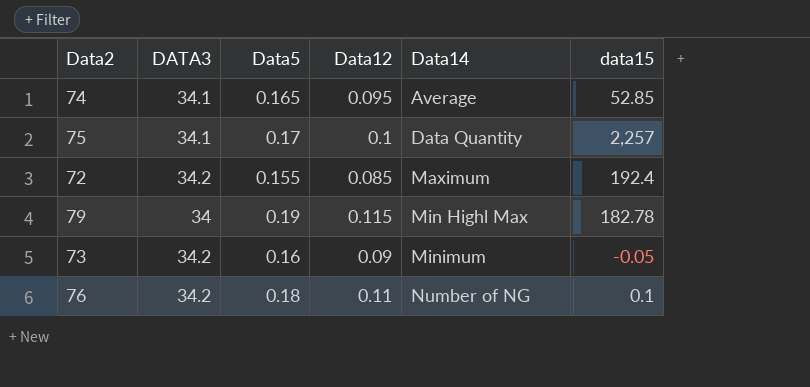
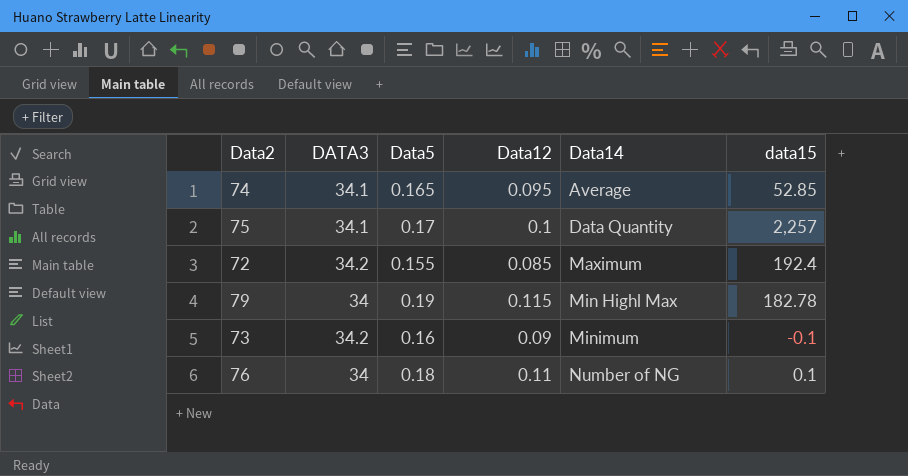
73 | data15: -0.05 -> -0.1
76 | DATA3: 34.2 -> 34

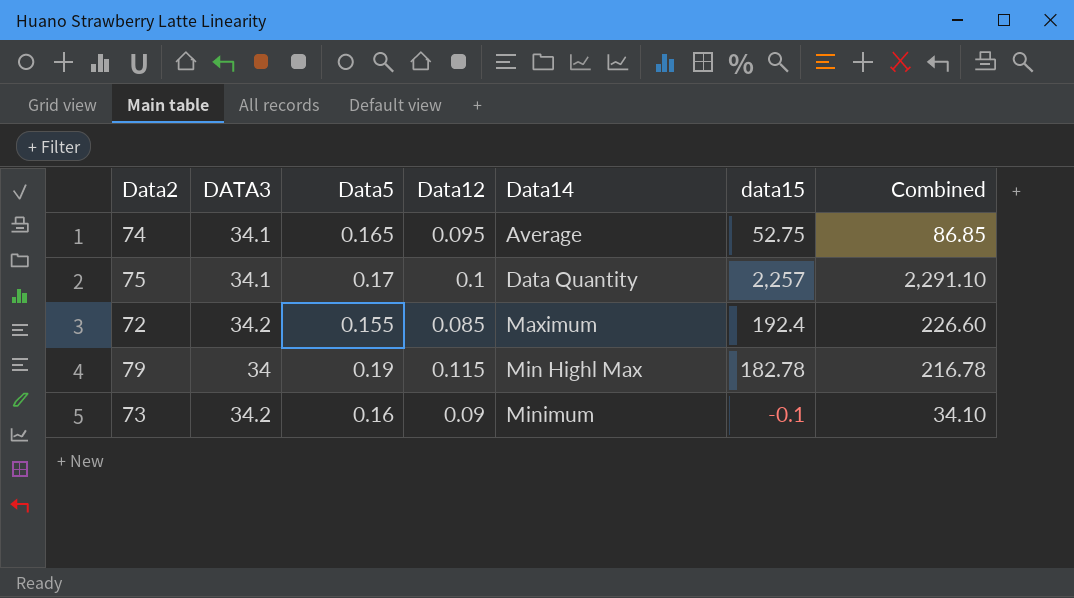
column Combined | formula: none -> [DATA3] + [data15]
row 76: 34 | 0.18 | 0.11 | Number of NG | 0.1 -> none
74 | data15: 52.85 -> 52.75

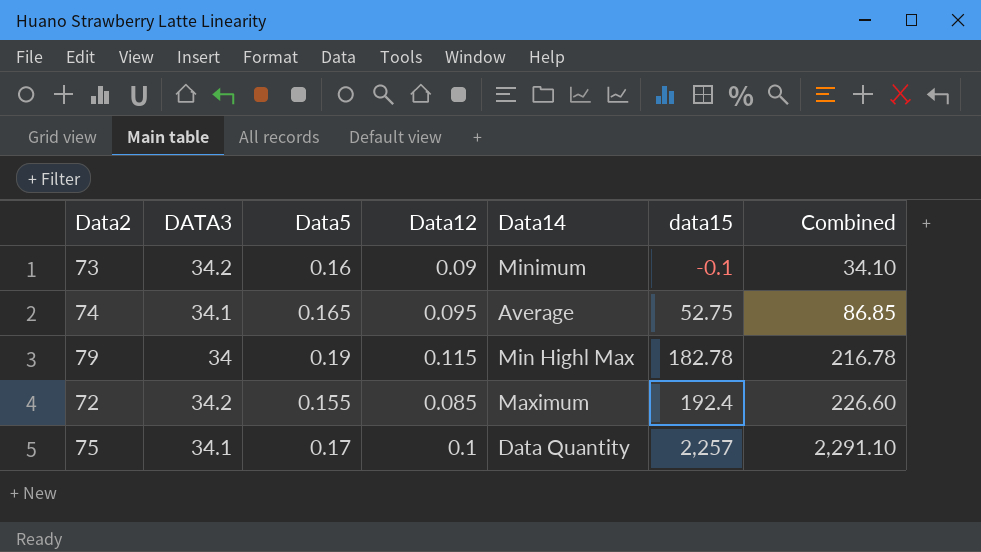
row order: Data14 ascending -> data15 ascending

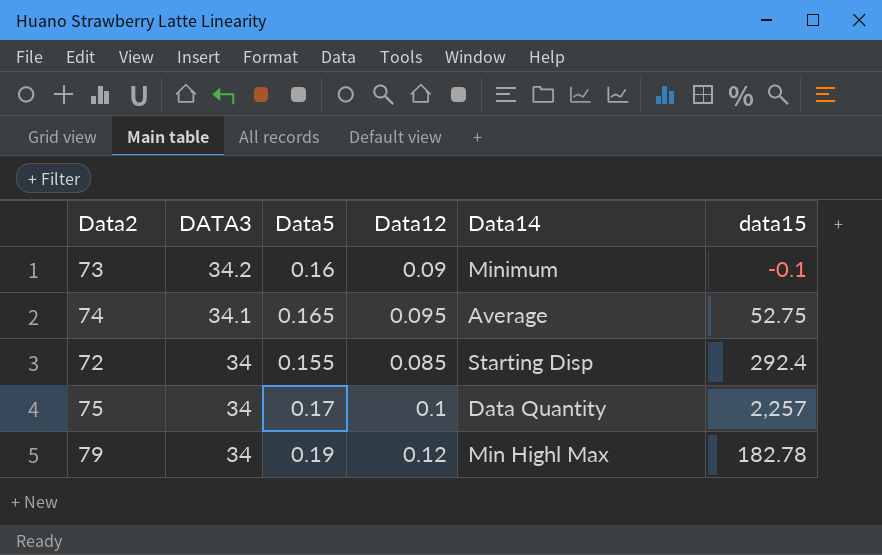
row order: data15 ascending -> DATA3 descending
column Combined | formula: [DATA3] + [data15] -> none
72 | DATA3: 34.2 -> 34
72 | Data14: Maximum -> Starting Disp
72 | data15: 192.4 -> 292.4
75 | DATA3: 34.1 -> 34
79 | Data12: 0.115 -> 0.12

